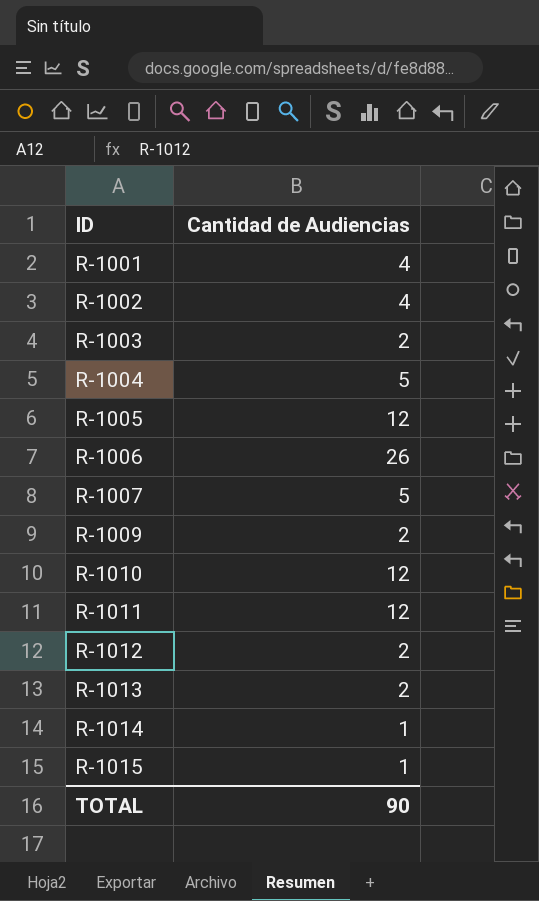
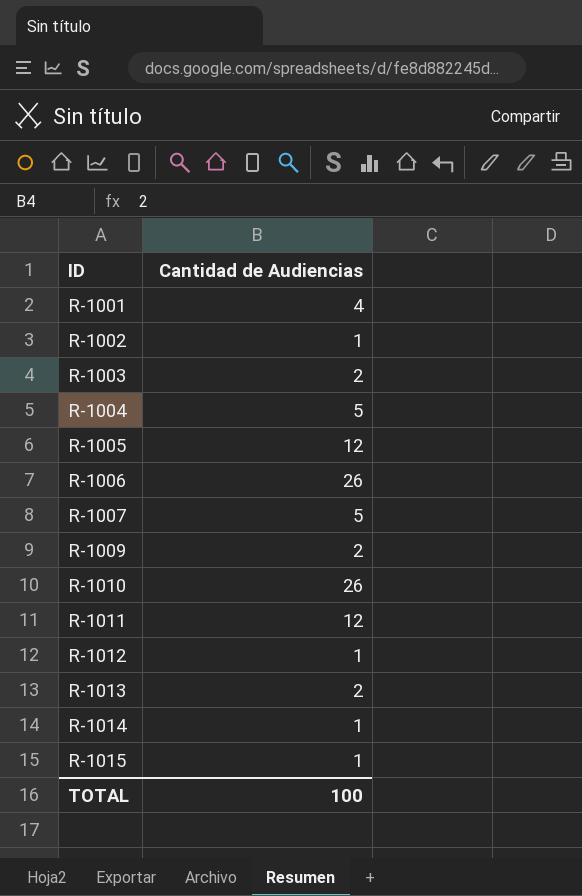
R-1002 | Cantidad de Audiencias: 4 -> 1
R-1010 | Cantidad de Audiencias: 12 -> 26
R-1012 | Cantidad de Audiencias: 2 -> 1
TOTAL | Cantidad de Audiencias: 90 -> 100

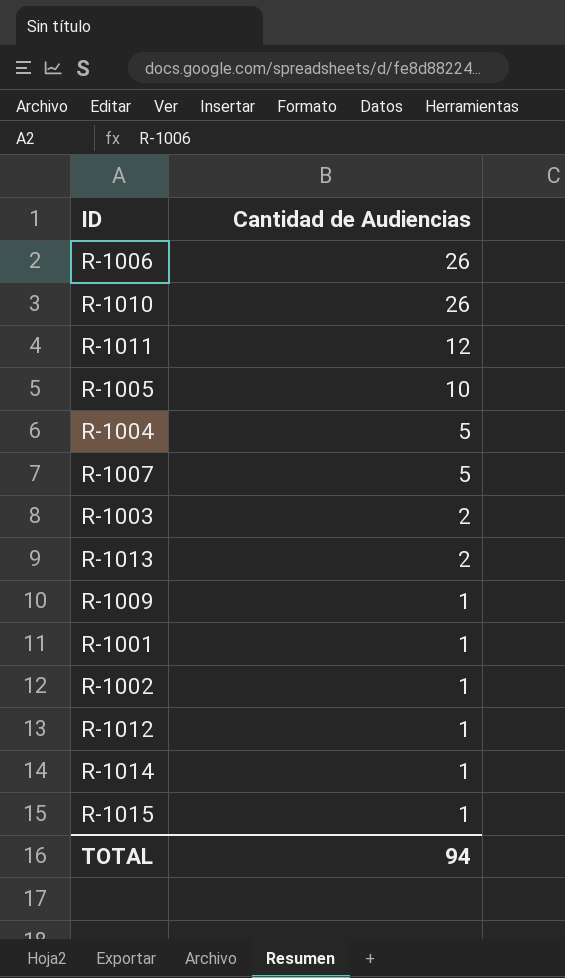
row order: ID ascending -> Cantidad de Audiencias descending
R-1005 | Cantidad de Audiencias: 12 -> 10
R-1009 | Cantidad de Audiencias: 2 -> 1
R-1001 | Cantidad de Audiencias: 4 -> 1
TOTAL | Cantidad de Audiencias: 100 -> 94

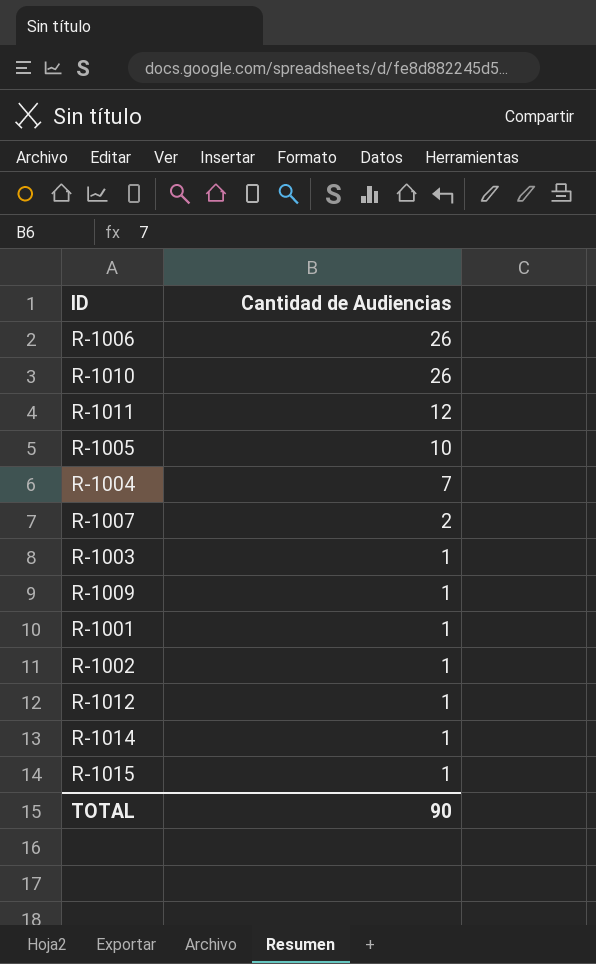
row R-1013: 2 -> none
R-1004 | Cantidad de Audiencias: 5 -> 7
R-1007 | Cantidad de Audiencias: 5 -> 2
R-1003 | Cantidad de Audiencias: 2 -> 1
TOTAL | Cantidad de Audiencias: 94 -> 90

